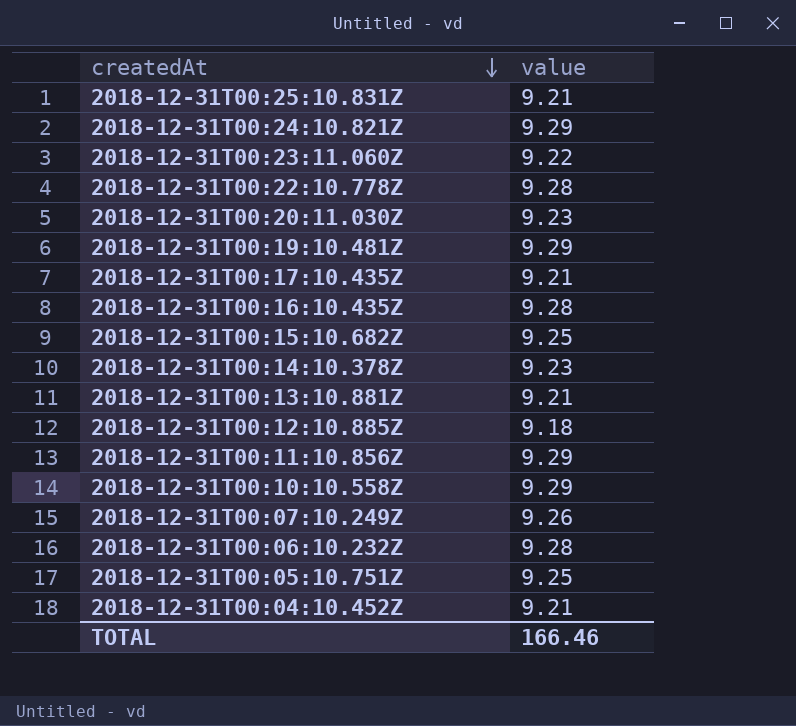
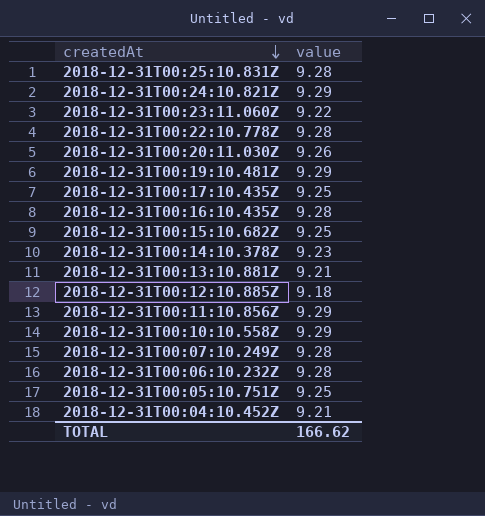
2018-12-31T00:25:10.831Z | value: 9.21 -> 9.28
2018-12-31T00:20:11.030Z | value: 9.23 -> 9.26
2018-12-31T00:17:10.435Z | value: 9.21 -> 9.25
2018-12-31T00:07:10.249Z | value: 9.26 -> 9.28
TOTAL | value: 166.46 -> 166.62

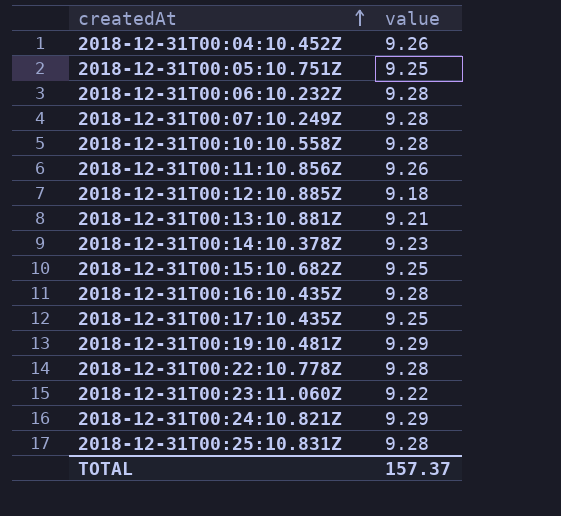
row order: createdAt descending -> createdAt ascending
row 2018-12-31T00:20:11.030Z: 9.26 -> none
2018-12-31T00:04:10.452Z | value: 9.21 -> 9.26
2018-12-31T00:10:10.558Z | value: 9.29 -> 9.28
2018-12-31T00:11:10.856Z | value: 9.29 -> 9.26
TOTAL | value: 166.62 -> 157.37

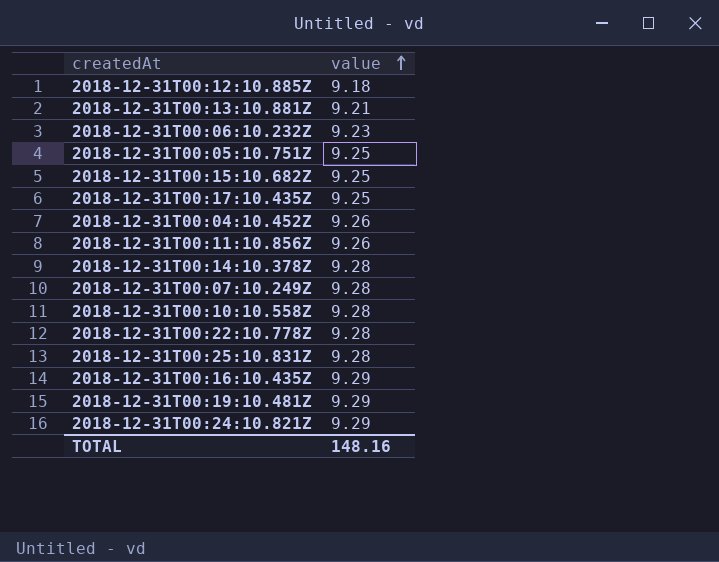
row order: createdAt ascending -> value ascending
row 2018-12-31T00:23:11.060Z: 9.22 -> none
2018-12-31T00:06:10.232Z | value: 9.28 -> 9.23
2018-12-31T00:14:10.378Z | value: 9.23 -> 9.28
2018-12-31T00:16:10.435Z | value: 9.28 -> 9.29
TOTAL | value: 157.37 -> 148.16

